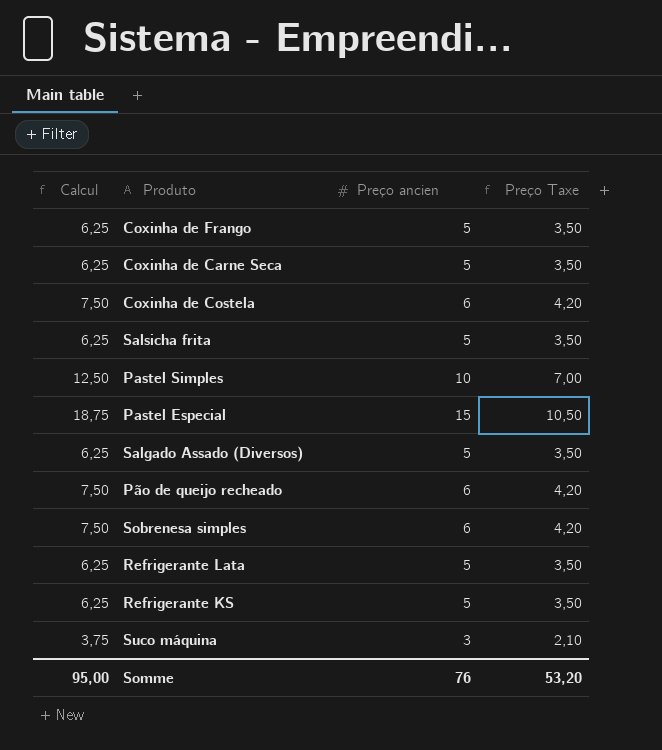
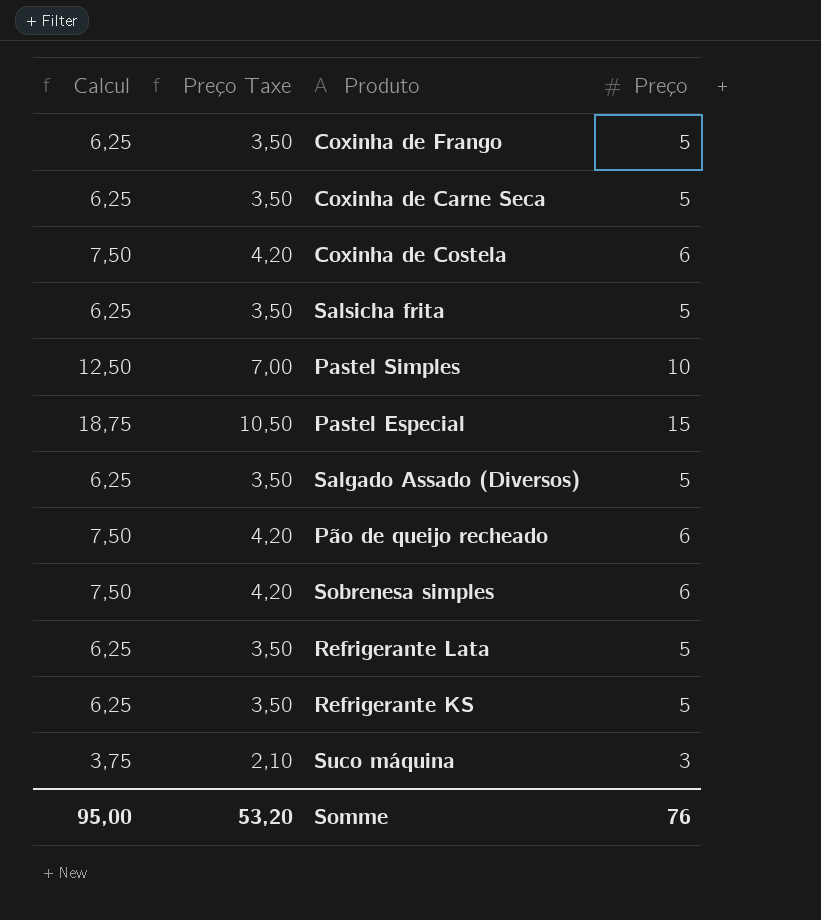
column Preço Taxe | position: 4 -> 2
column name: Preço ancien -> Preço

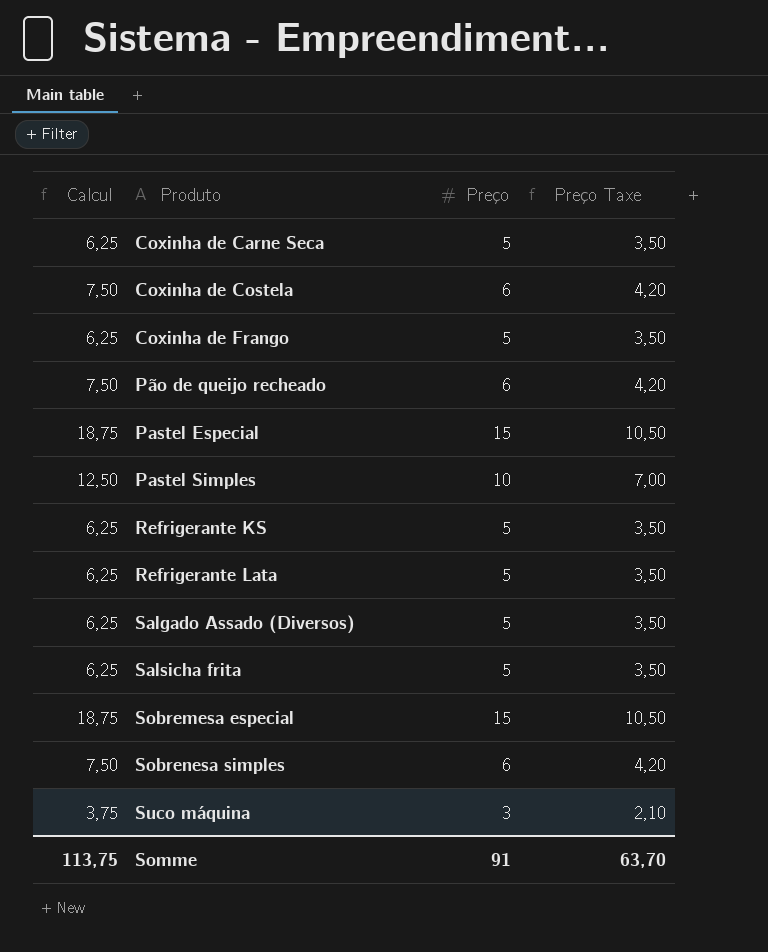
row order: none -> Produto ascending
column Preço Taxe | position: 2 -> 4
row Sobremesa especial: none -> 18,75 | 15 | 10,50
Somme | Calcul: 95,00 -> 113,75
Somme | Preço: 76 -> 91
Somme | Preço Taxe: 53,20 -> 63,70

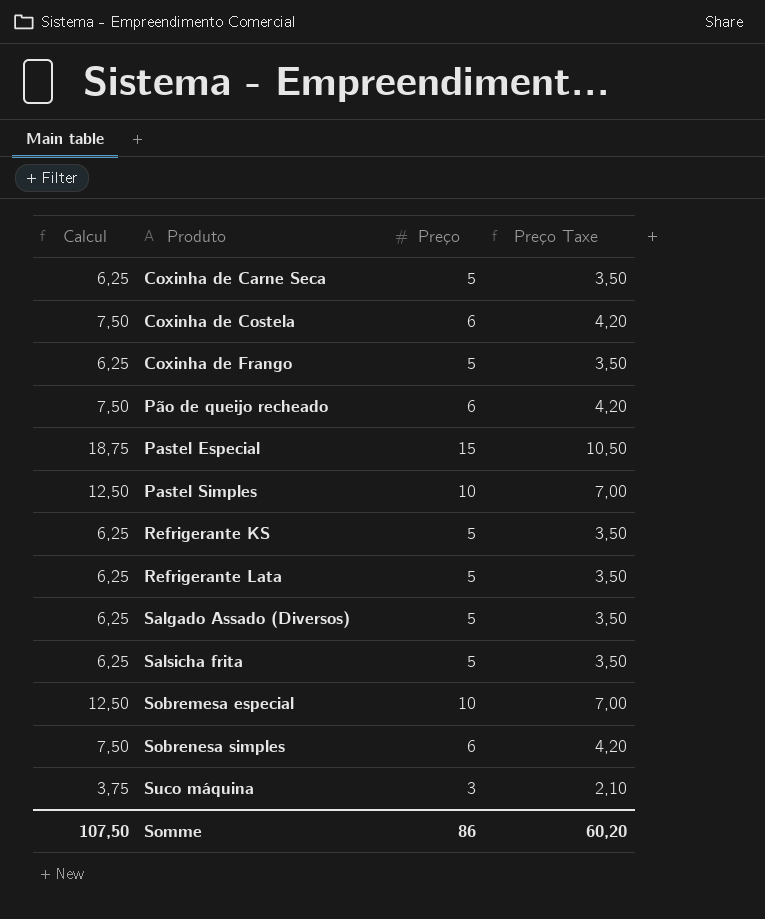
Sobremesa especial | Calcul: 18,75 -> 12,50
Sobremesa especial | Preço: 15 -> 10
Sobremesa especial | Preço Taxe: 10,50 -> 7,00
Somme | Calcul: 113,75 -> 107,50
Somme | Preço: 91 -> 86
Somme | Preço Taxe: 63,70 -> 60,20

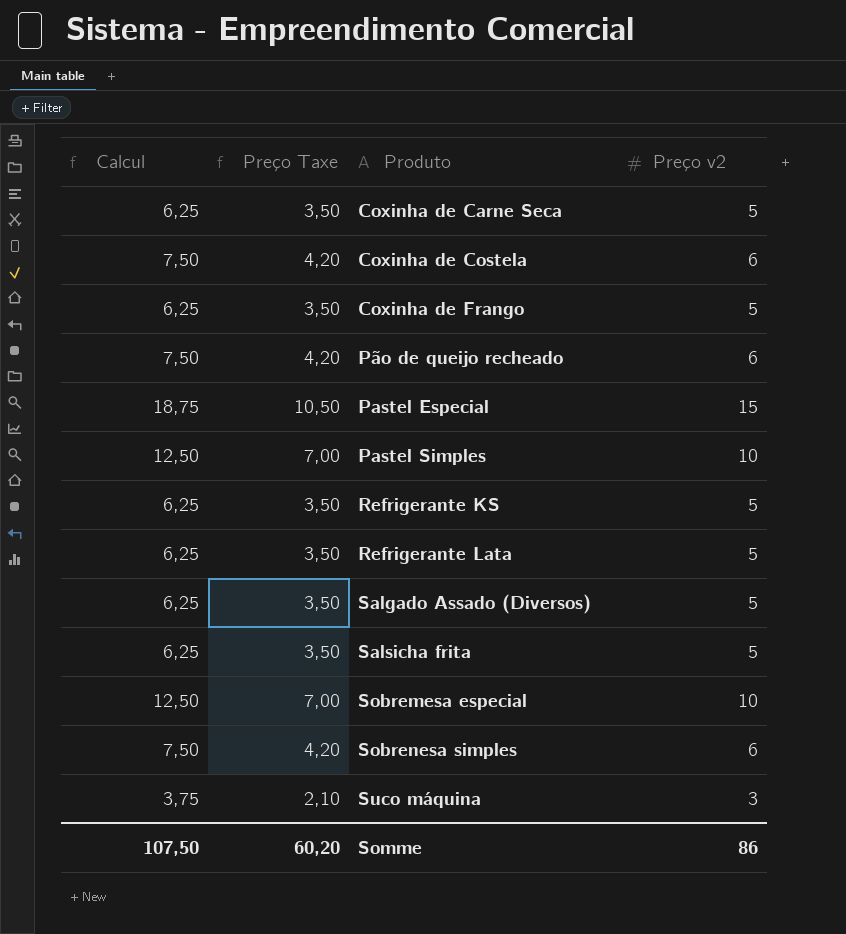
column Preço Taxe | position: 4 -> 2
column name: Preço -> Preço v2

